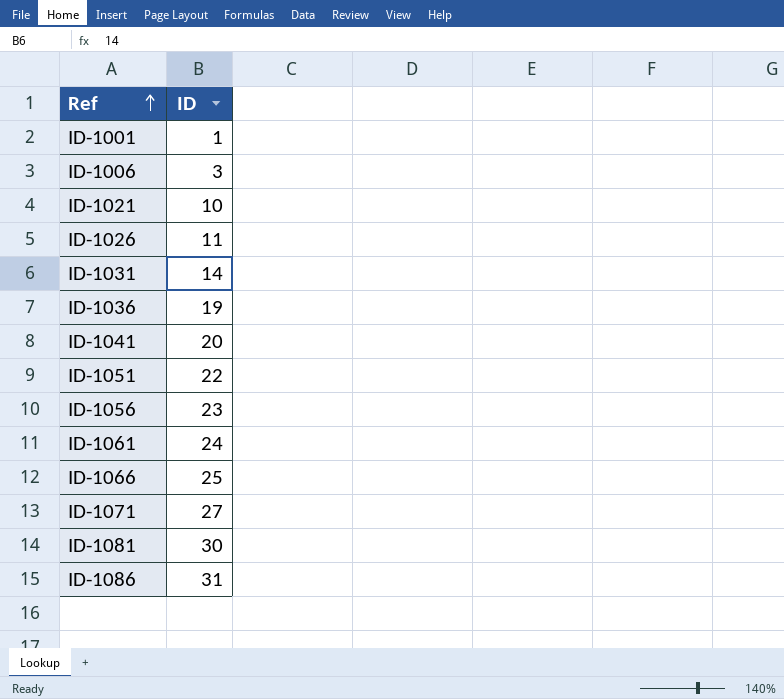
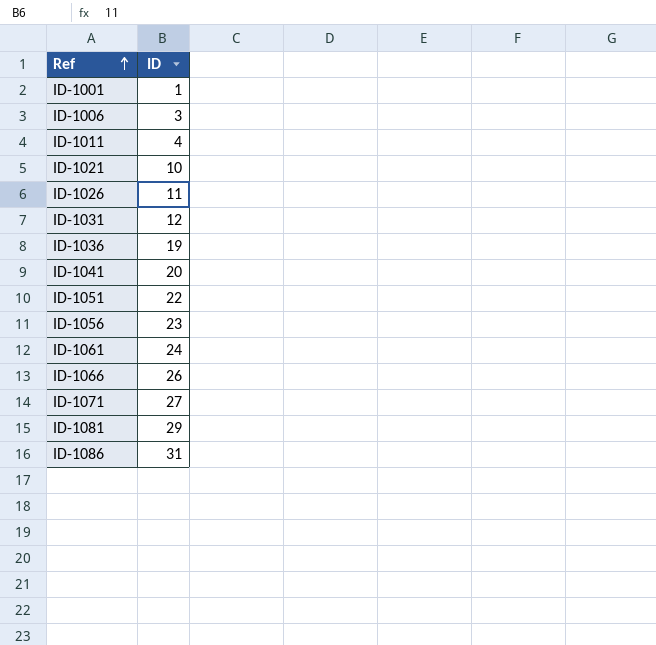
row ID-1011: none -> 4
ID-1031 | ID: 14 -> 12
ID-1066 | ID: 25 -> 26
ID-1081 | ID: 30 -> 29

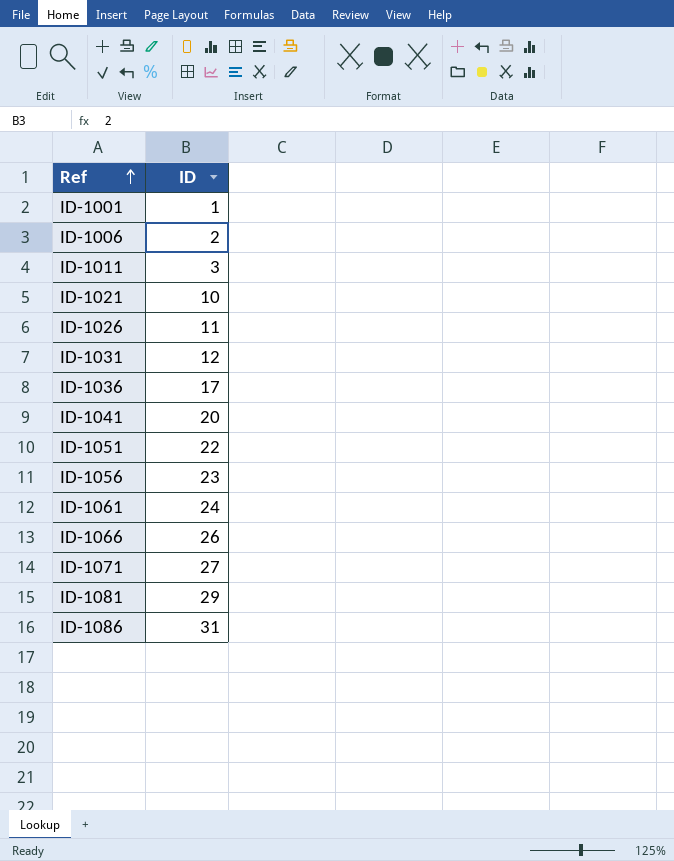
ID-1006 | ID: 3 -> 2
ID-1011 | ID: 4 -> 3
ID-1036 | ID: 19 -> 17

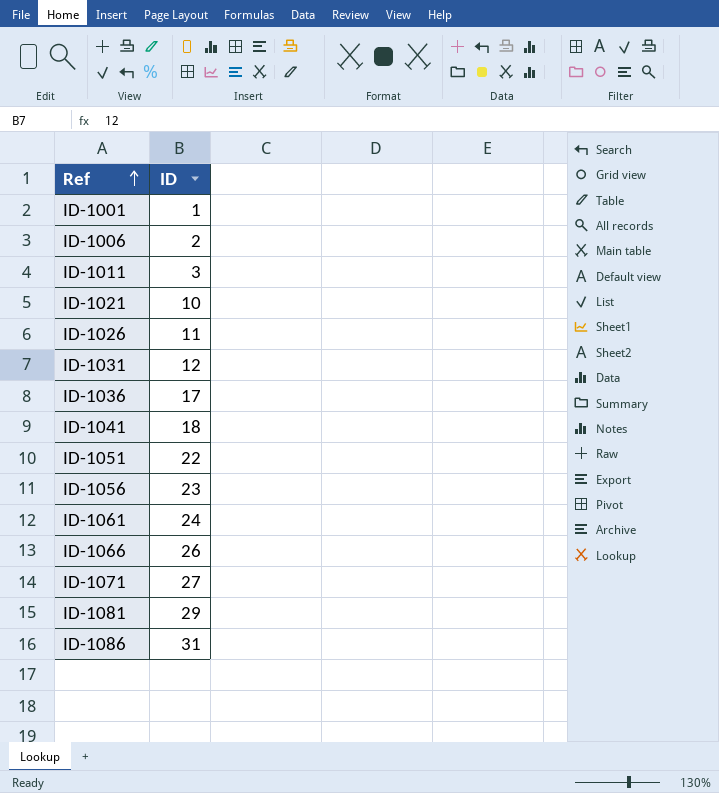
ID-1041 | ID: 20 -> 18

